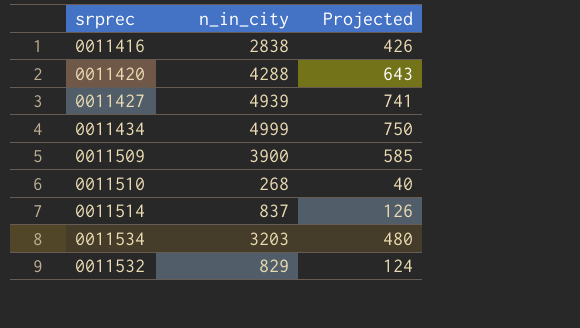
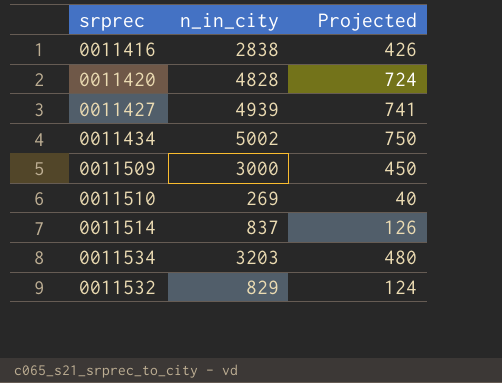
0011420 | n_in_city: 4288 -> 4828
0011420 | Projected: 643 -> 724
0011434 | n_in_city: 4999 -> 5002
0011509 | n_in_city: 3900 -> 3000
0011509 | Projected: 585 -> 450
0011510 | n_in_city: 268 -> 269

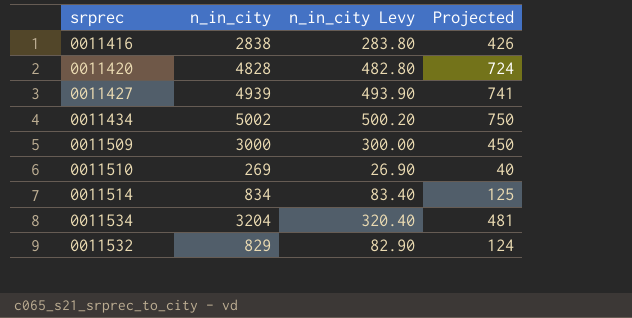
column n_in_city Levy | formula: none -> [n_in_city] * 0.1
0011514 | n_in_city: 837 -> 834
0011514 | Projected: 126 -> 125
0011534 | n_in_city: 3203 -> 3204
0011534 | Projected: 480 -> 481

